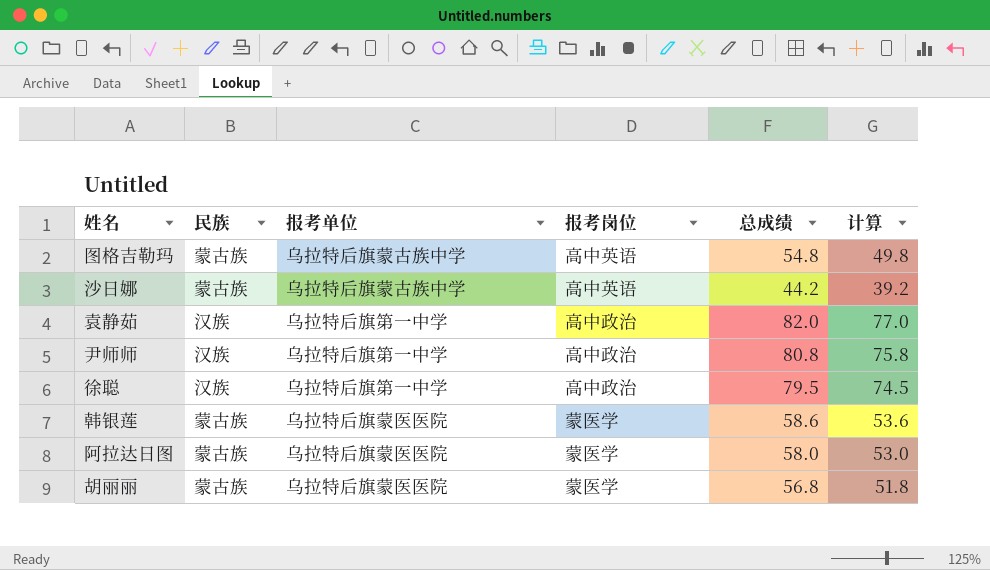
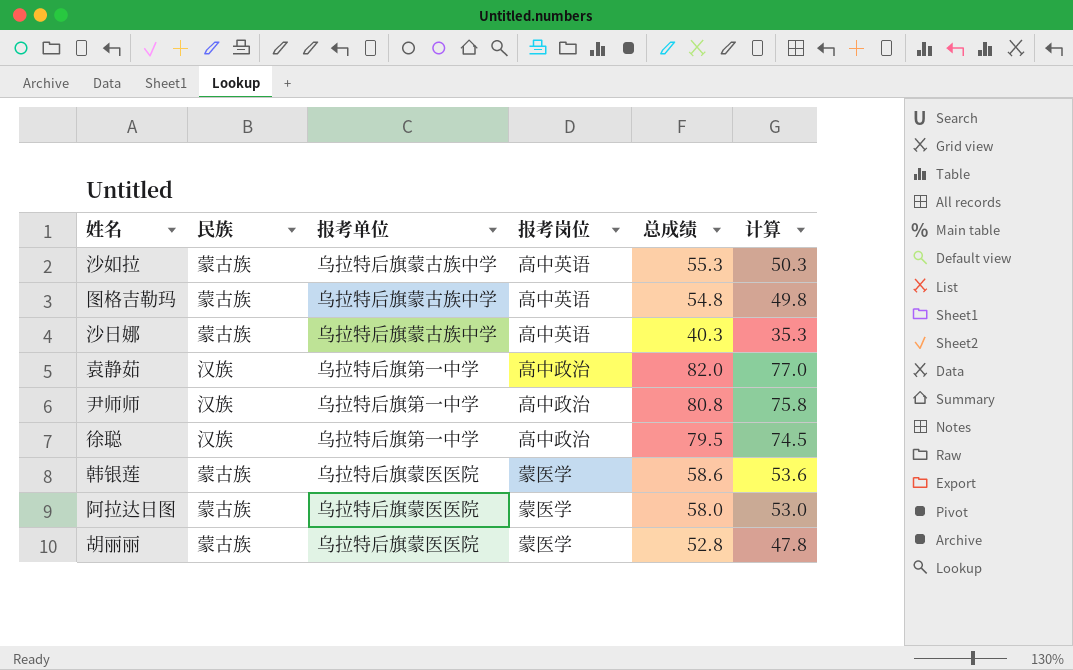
row 沙如拉: none -> 蒙古族 | 乌拉特后旗蒙古族中学 | 高中英语 | 55.3 | 50.3
沙日娜 | 总成绩: 44.2 -> 40.3
沙日娜 | 计算: 39.2 -> 35.3
胡丽丽 | 总成绩: 56.8 -> 52.8
胡丽丽 | 计算: 51.8 -> 47.8

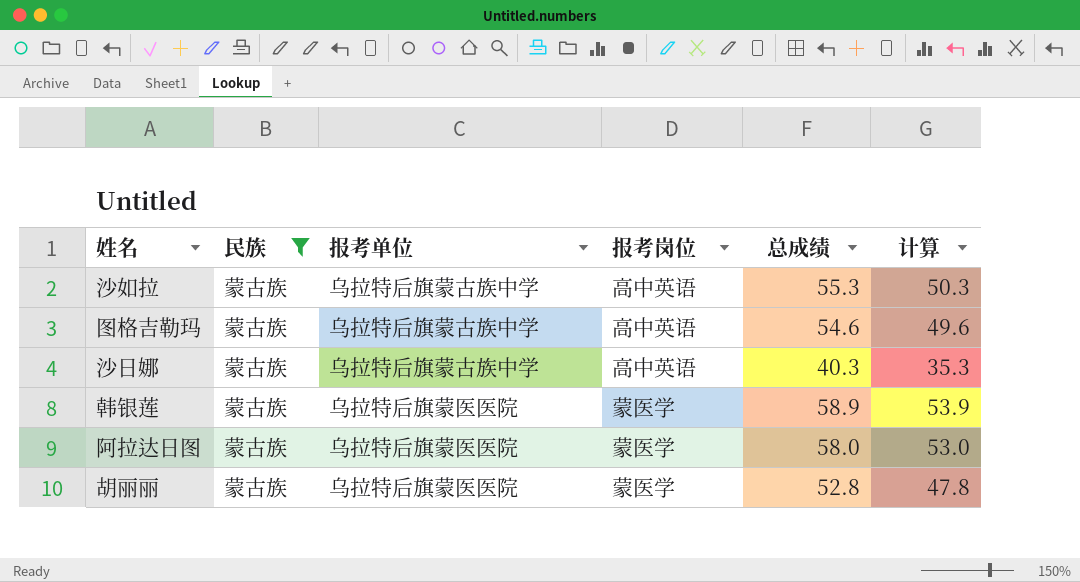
filter: none -> 民族 = 蒙古族
图格吉勒玛 | 总成绩: 54.8 -> 54.6
图格吉勒玛 | 计算: 49.8 -> 49.6
韩银莲 | 总成绩: 58.6 -> 58.9
韩银莲 | 计算: 53.6 -> 53.9

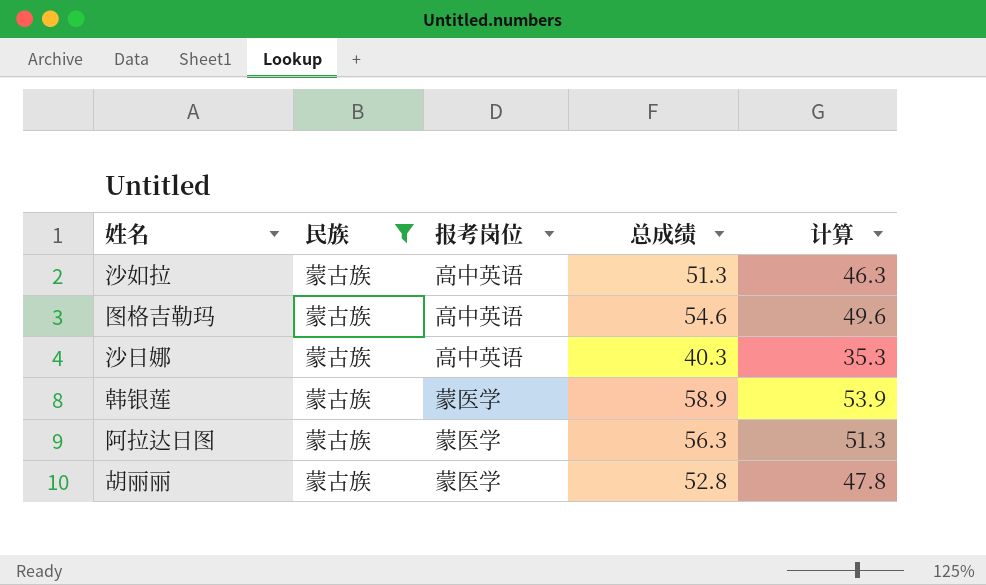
column 报考单位 | position: 3 -> none
沙如拉 | 总成绩: 55.3 -> 51.3
沙如拉 | 计算: 50.3 -> 46.3
阿拉达日图 | 总成绩: 58.0 -> 56.3
阿拉达日图 | 计算: 53.0 -> 51.3

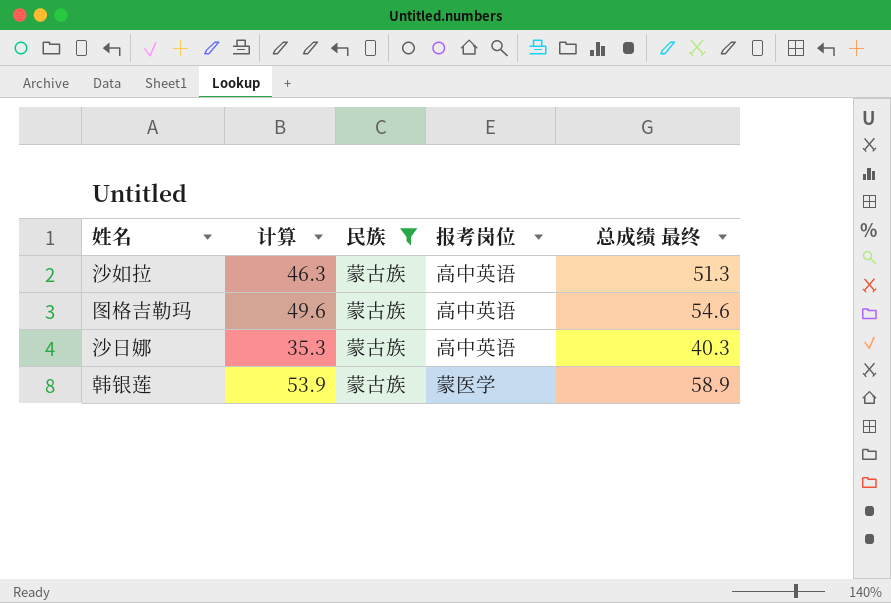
column 计算 | position: 5 -> 2
column name: 总成绩 -> 总成绩 最终
row 阿拉达日图: 蒙古族 | 蒙医学 | 56.3 | 51.3 -> none
row 胡丽丽: 蒙古族 | 蒙医学 | 52.8 | 47.8 -> none

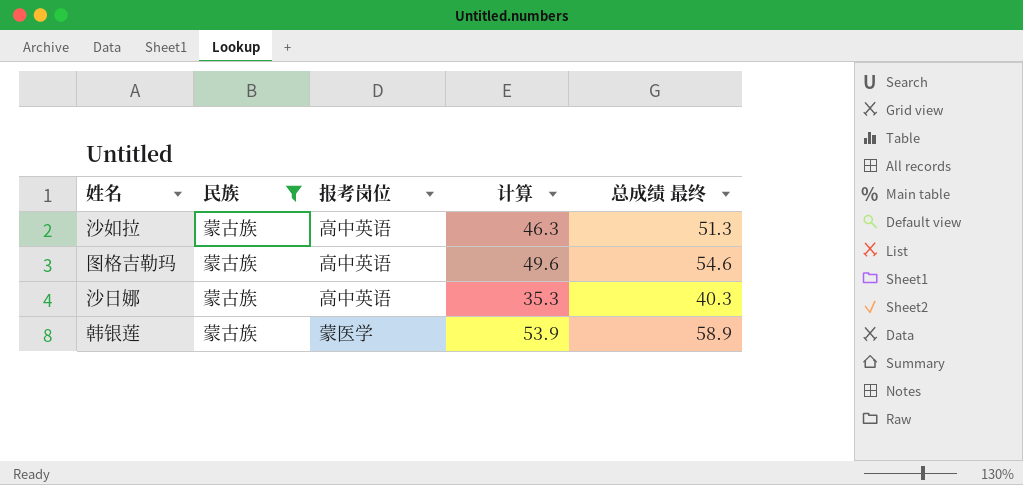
column 计算 | position: 2 -> 4

